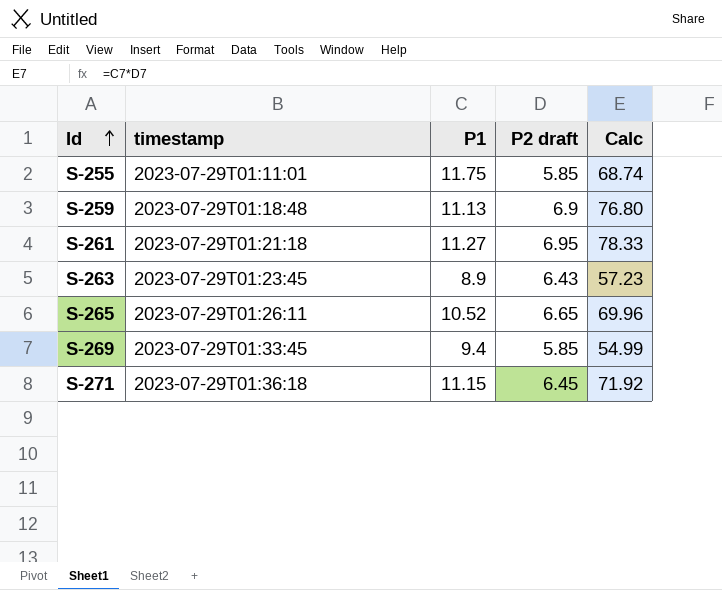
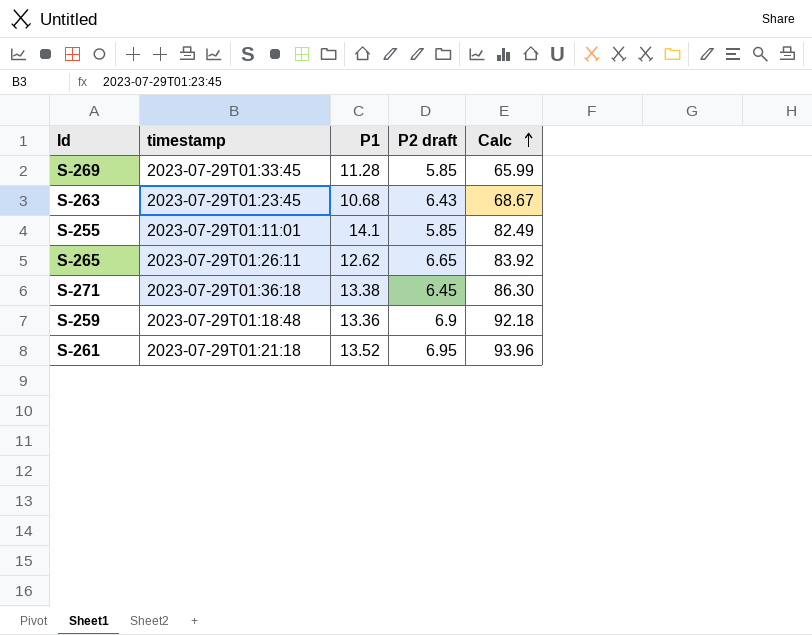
row order: Id ascending -> Calc ascending
S-269 | P1: 9.4 -> 11.28
S-269 | Calc: 54.99 -> 65.99
S-263 | P1: 8.9 -> 10.68
S-263 | Calc: 57.23 -> 68.67
S-255 | P1: 11.75 -> 14.1
S-255 | Calc: 68.74 -> 82.49
S-265 | P1: 10.52 -> 12.62
S-265 | Calc: 69.96 -> 83.92
S-271 | P1: 11.15 -> 13.38
S-271 | Calc: 71.92 -> 86.30
S-259 | P1: 11.13 -> 13.36
S-259 | Calc: 76.80 -> 92.18
S-261 | P1: 11.27 -> 13.52
S-261 | Calc: 78.33 -> 93.96

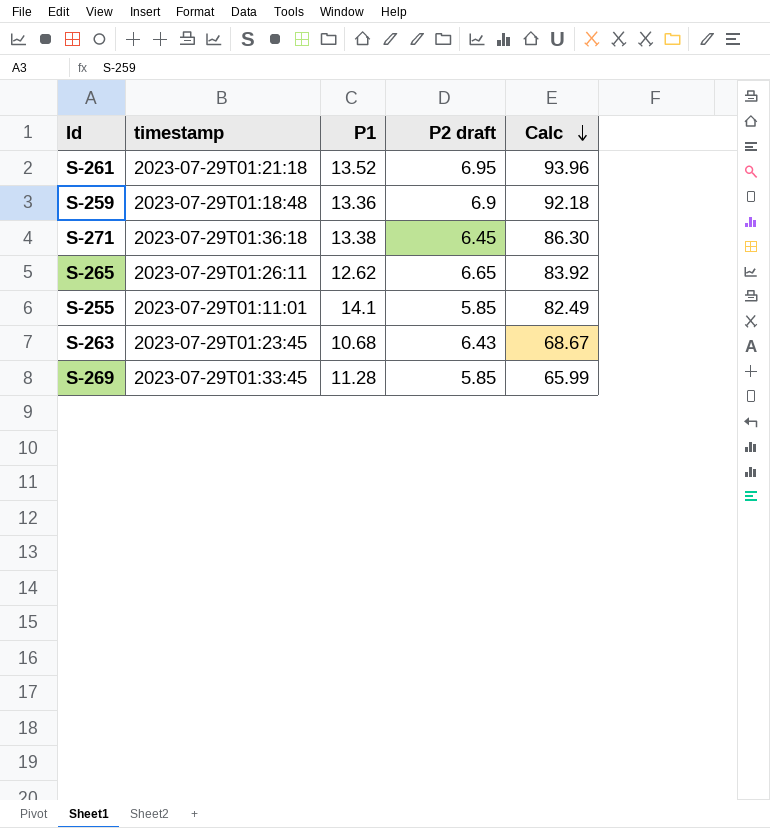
row order: Calc ascending -> Calc descending

